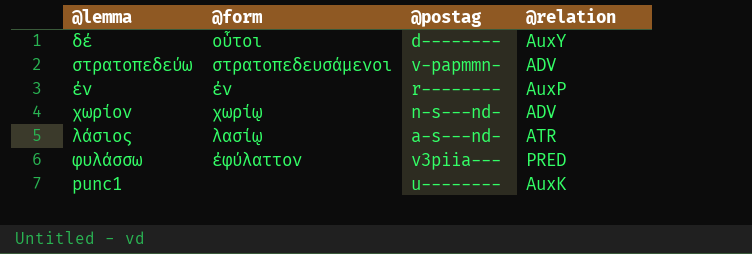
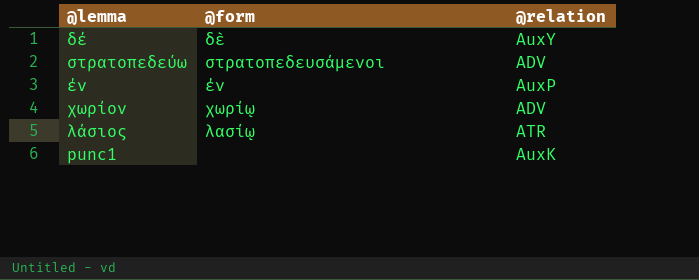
column @postag | position: 3 -> none
row φυλάσσω: ἐφύλαττον | v3piia--- | PRED -> none
δέ | @form: οὗτοι -> δὲ

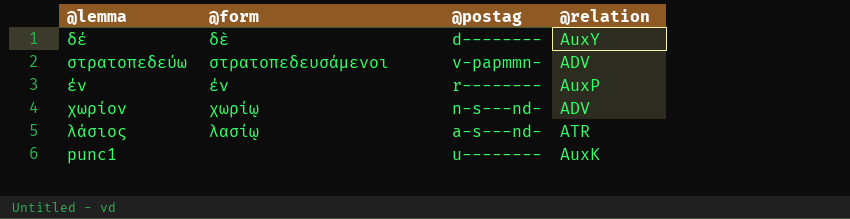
column @postag | position: none -> 3

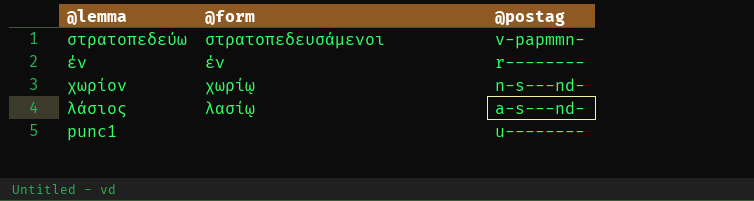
column @relation | position: 4 -> none
row δέ: δὲ | d-------- | AuxY -> none

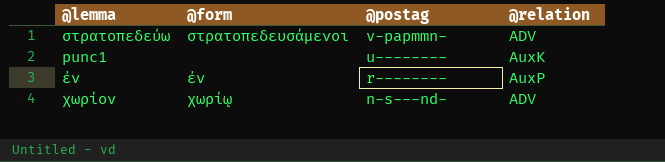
row order: none -> @postag descending
column @relation | position: none -> 4
row λάσιος: λασίῳ | a-s---nd- -> none

